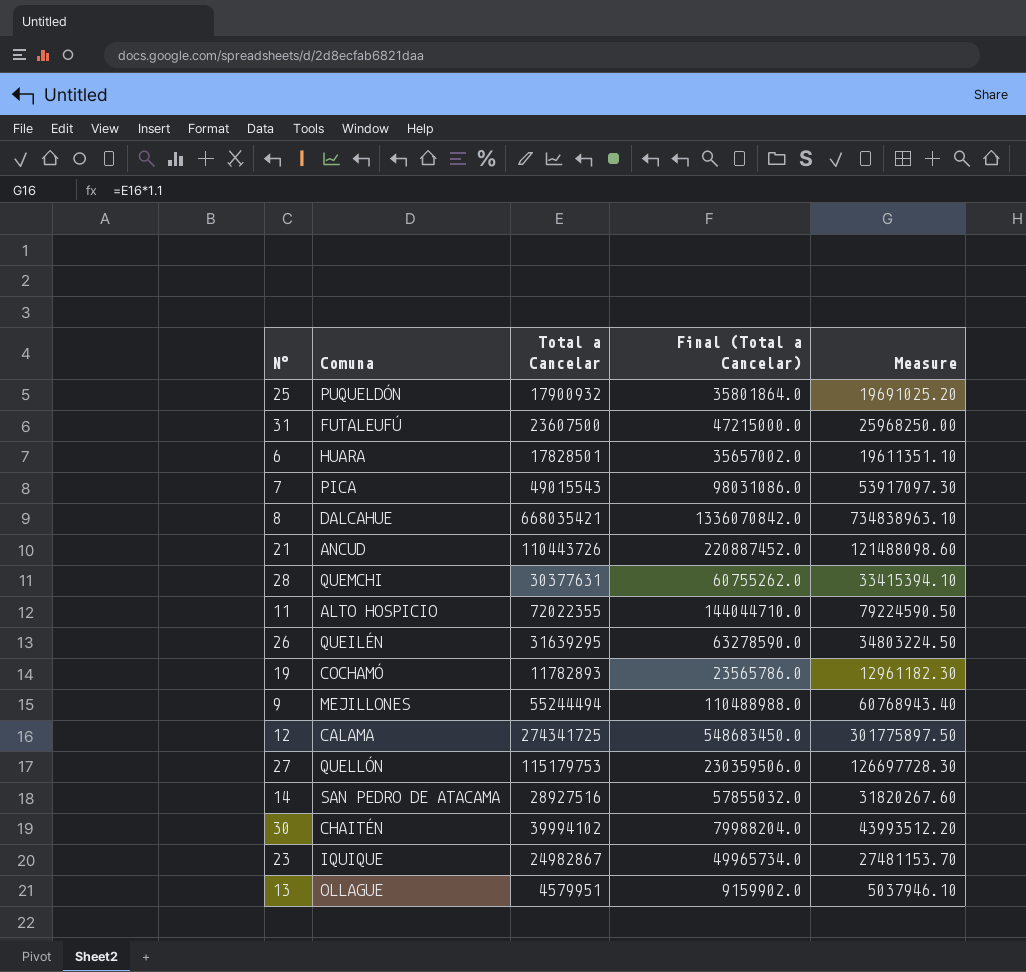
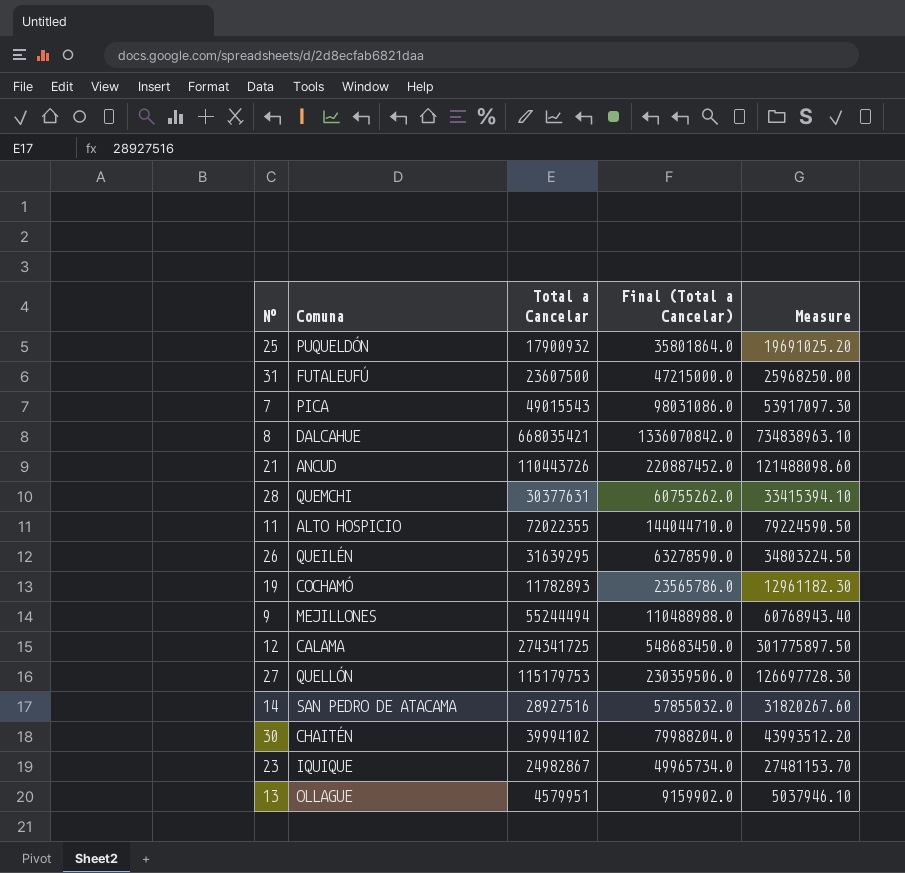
row 6: HUARA | 17828501 | 35657002.0 | 19611351.10 -> none

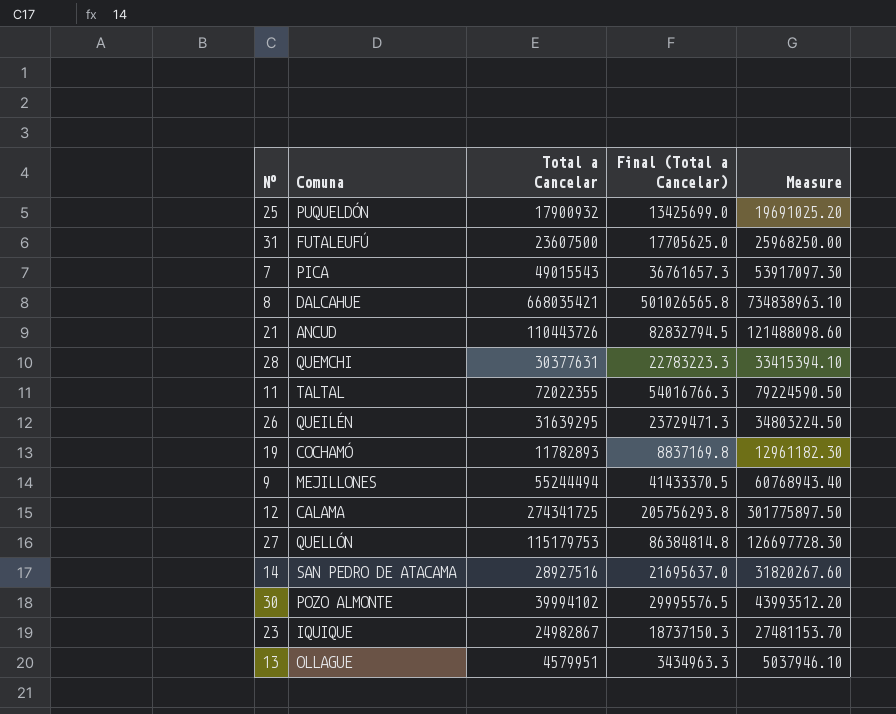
column Final (Total a Cancelar) | formula: [Total a Cancelar] * 2 -> [Total a Cancelar] * 0.75
11 | Comuna: ALTO HOSPICIO -> TALTAL
30 | Comuna: CHAITÉN -> POZO ALMONTE

